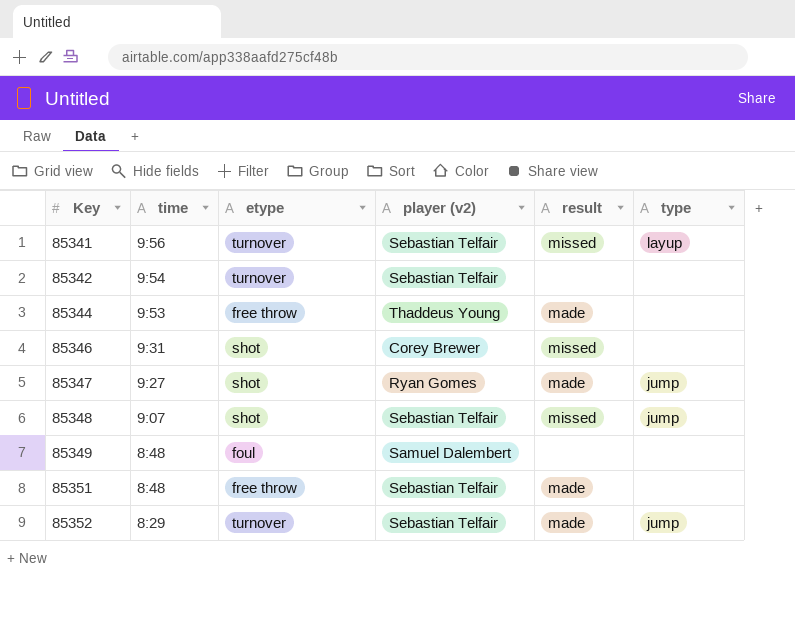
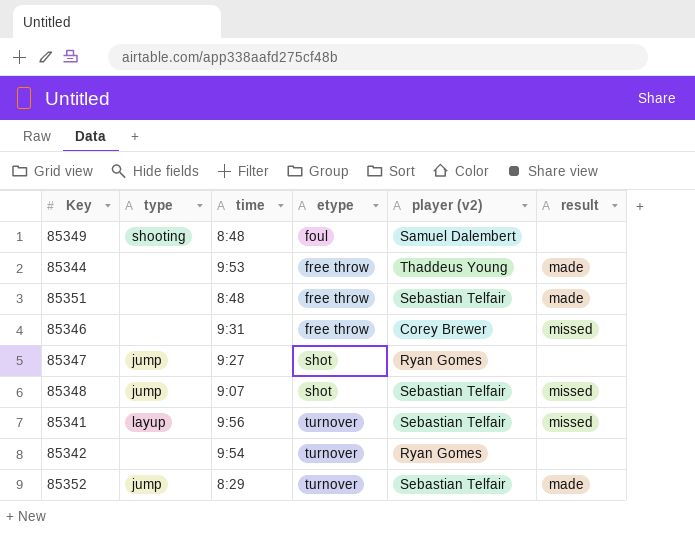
row order: Key ascending -> etype ascending
column type | position: 6 -> 2
85349 | type: none -> shooting
85346 | etype: shot -> free throw
85347 | result: made -> none
85342 | player (v2): Sebastian Telfair -> Ryan Gomes

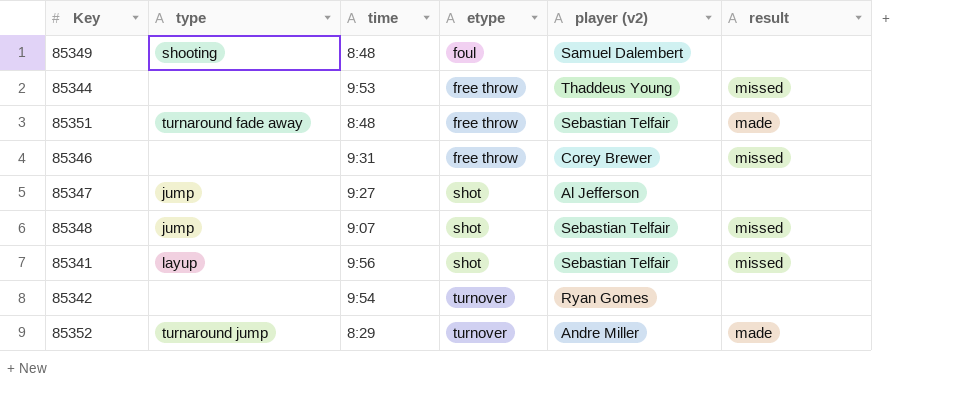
85344 | result: made -> missed
85351 | type: none -> turnaround fade away
85347 | player (v2): Ryan Gomes -> Al Jefferson
85341 | etype: turnover -> shot
85352 | type: jump -> turnaround jump
85352 | player (v2): Sebastian Telfair -> Andre Miller

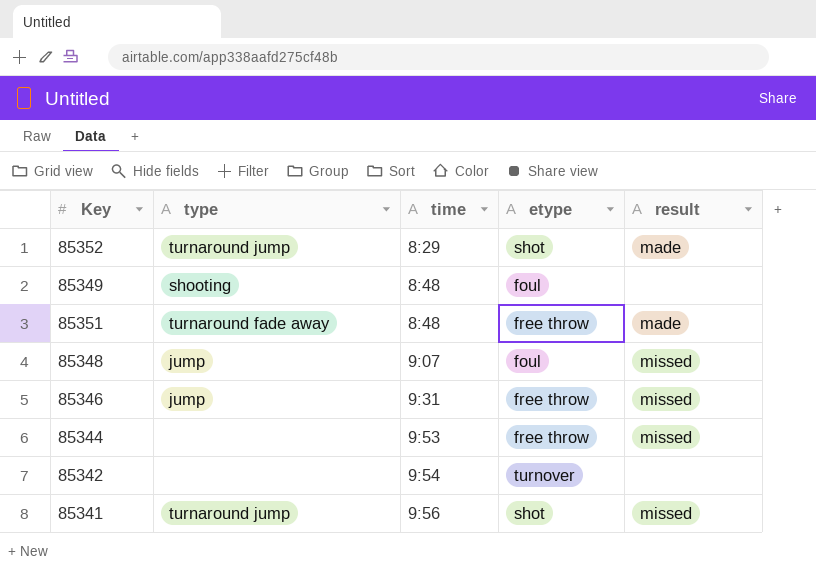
row order: etype ascending -> time ascending
column player (v2) | position: 5 -> none
row 85347: jump | 9:27 | shot | Al Jefferson | none -> none
85352 | etype: turnover -> shot
85348 | etype: shot -> foul
85346 | type: none -> jump
85341 | type: layup -> turnaround jump

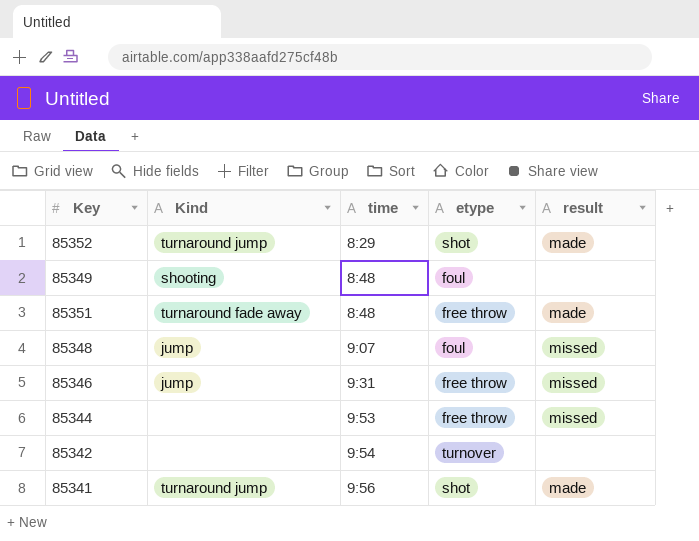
column name: type -> Kind
85341 | result: missed -> made

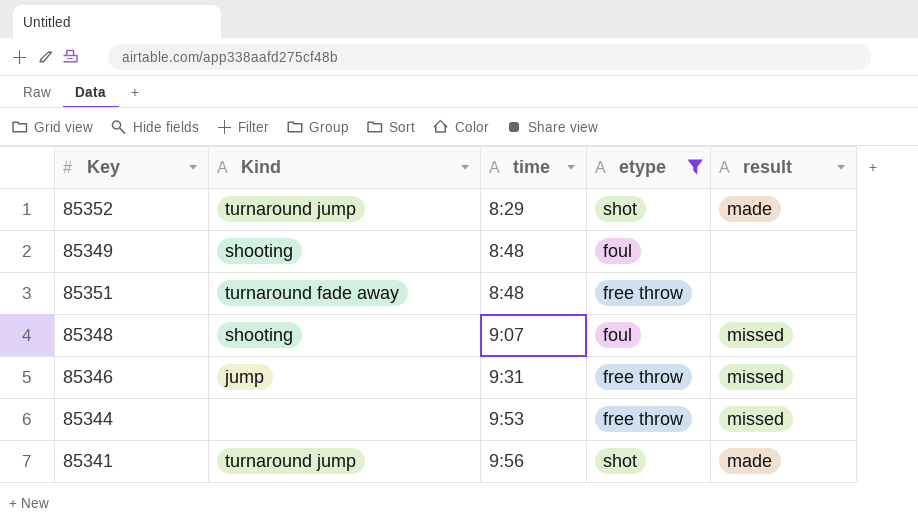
filter: none -> etype != turnover
85351 | result: made -> none
85348 | Kind: jump -> shooting

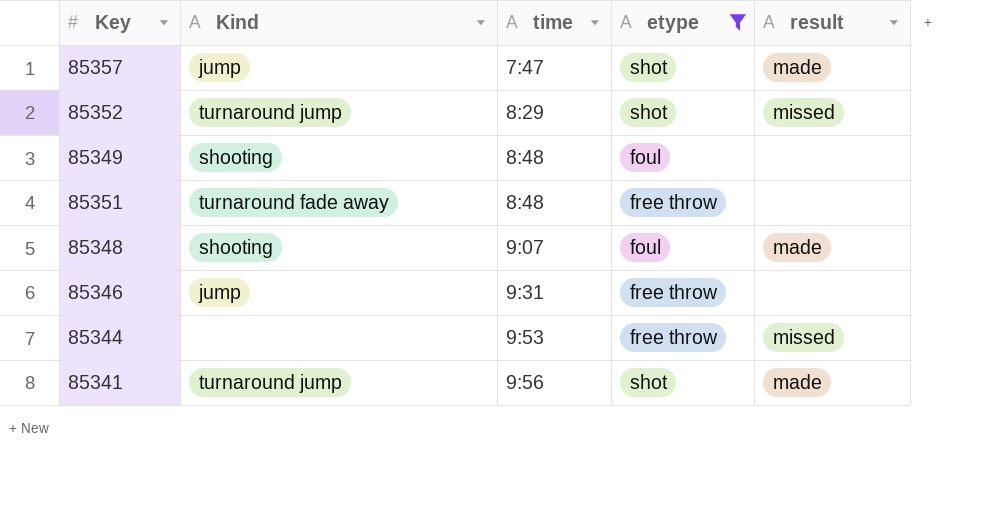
row 85357: none -> jump | 7:47 | shot | made
85352 | result: made -> missed
85348 | result: missed -> made
85346 | result: missed -> none

